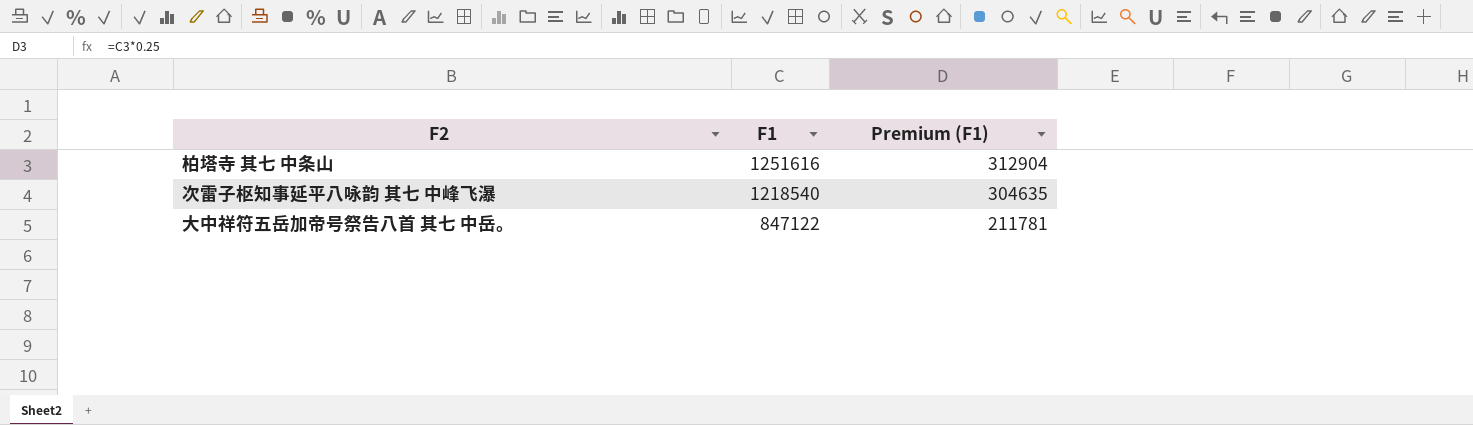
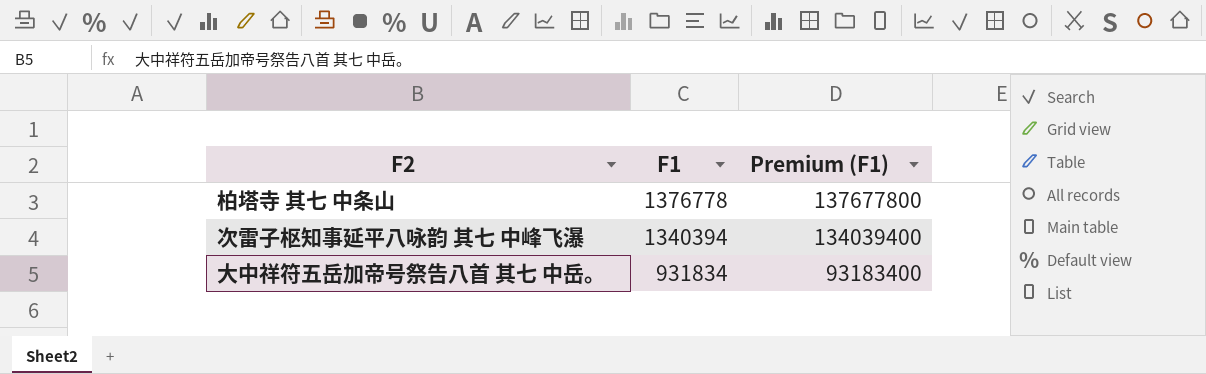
column Premium (F1) | formula: [F1] * 0.25 -> [F1] * 100
柏塔寺 其七 中条山 | F1: 1251616 -> 1376778
次雷子枢知事延平八咏韵 其七 中峰飞瀑 | F1: 1218540 -> 1340394
大中祥符五岳加帝号祭告八首 其七 中岳。 | F1: 847122 -> 931834

